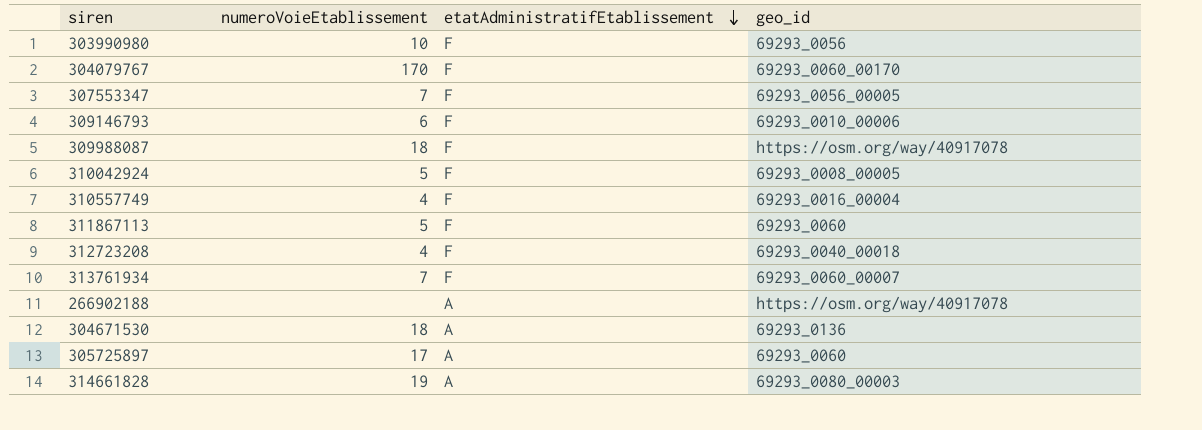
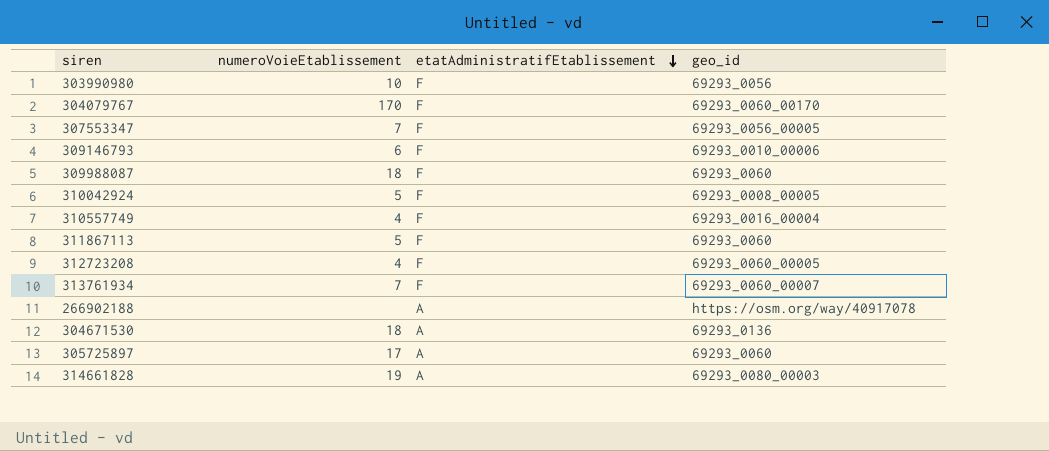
309988087 | geo_id: https://osm.org/way/40917078 -> 69293_0060
312723208 | geo_id: 69293_0040_00018 -> 69293_0060_00005

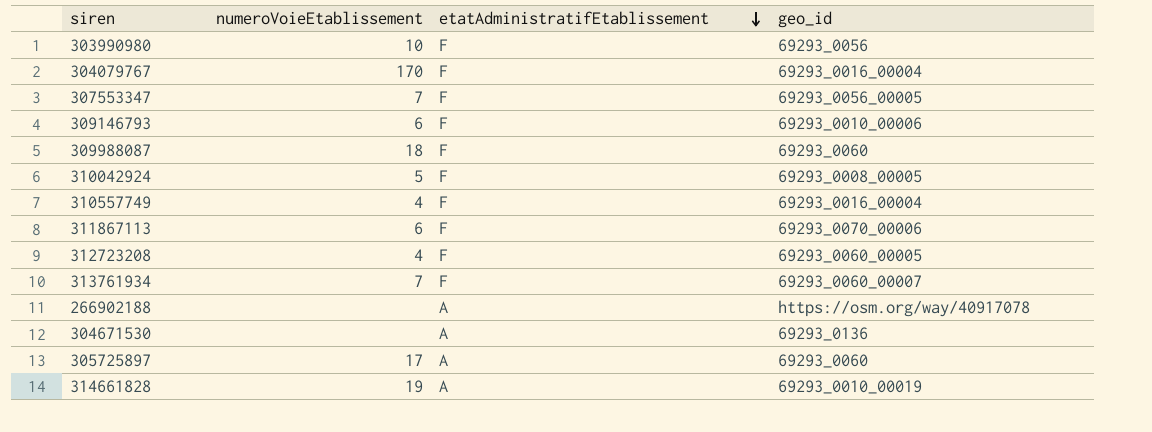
304079767 | geo_id: 69293_0060_00170 -> 69293_0016_00004
311867113 | numeroVoieEtablissement: 5 -> 6
311867113 | geo_id: 69293_0060 -> 69293_0070_00006
304671530 | numeroVoieEtablissement: 18 -> none
314661828 | geo_id: 69293_0080_00003 -> 69293_0010_00019

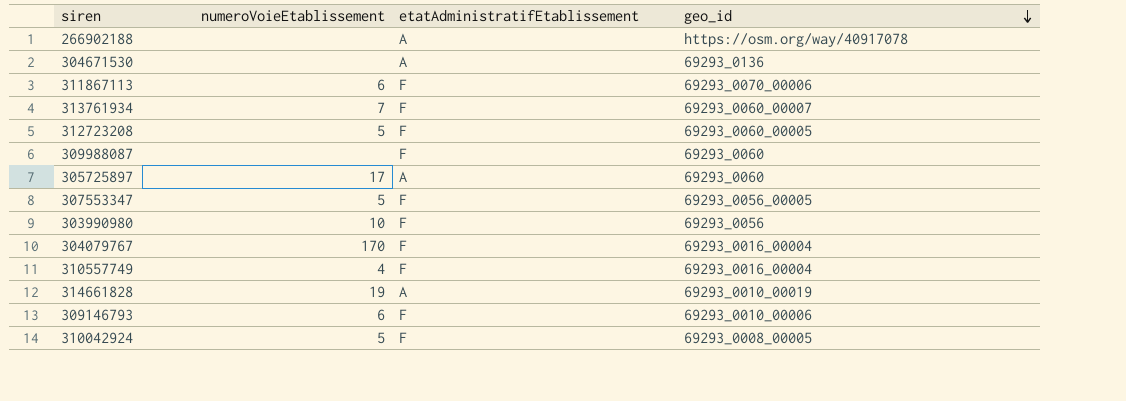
row order: etatAdministratifEtablissement descending -> geo_id descending
312723208 | numeroVoieEtablissement: 4 -> 5
309988087 | numeroVoieEtablissement: 18 -> none
307553347 | numeroVoieEtablissement: 7 -> 5

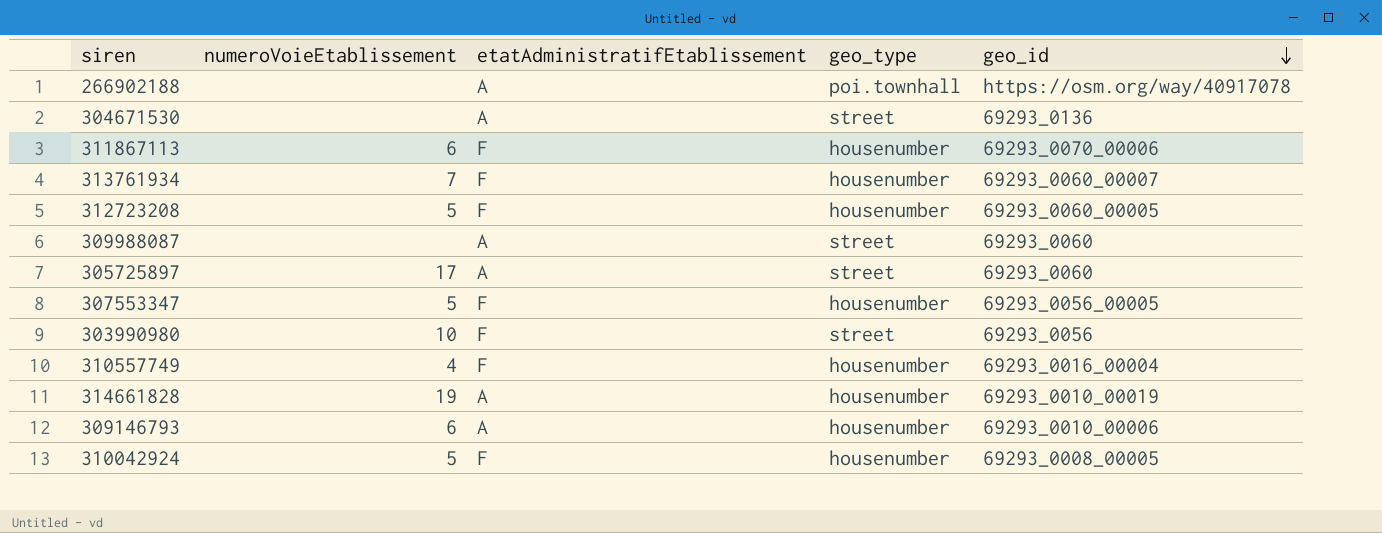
column geo_type | position: none -> 4
row 304079767: 170 | F | 69293_0016_00004 -> none
309988087 | etatAdministratifEtablissement: F -> A
309146793 | etatAdministratifEtablissement: F -> A

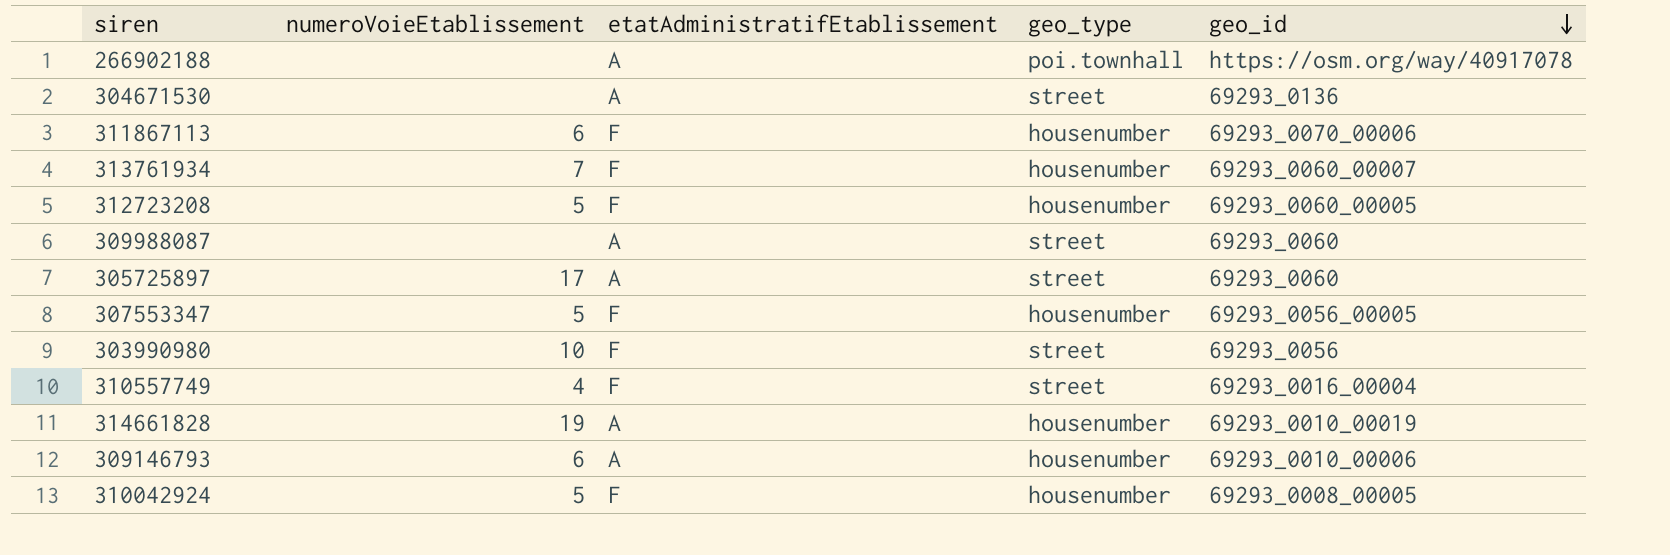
310557749 | geo_type: housenumber -> street

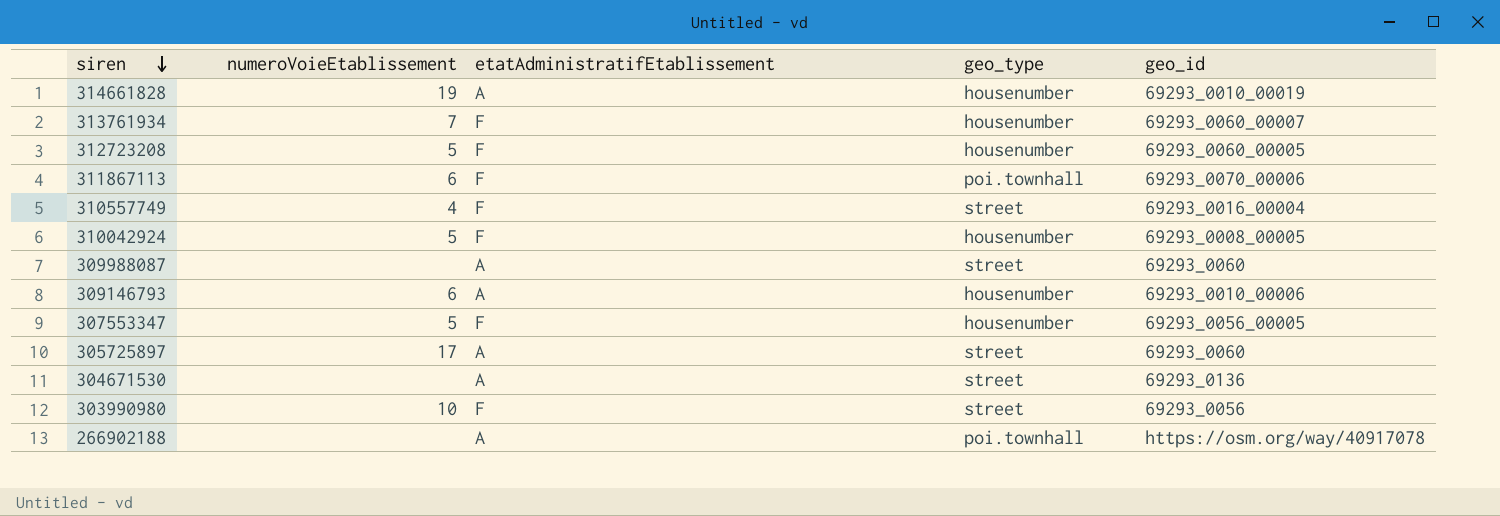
row order: geo_id descending -> siren descending
311867113 | geo_type: housenumber -> poi.townhall

